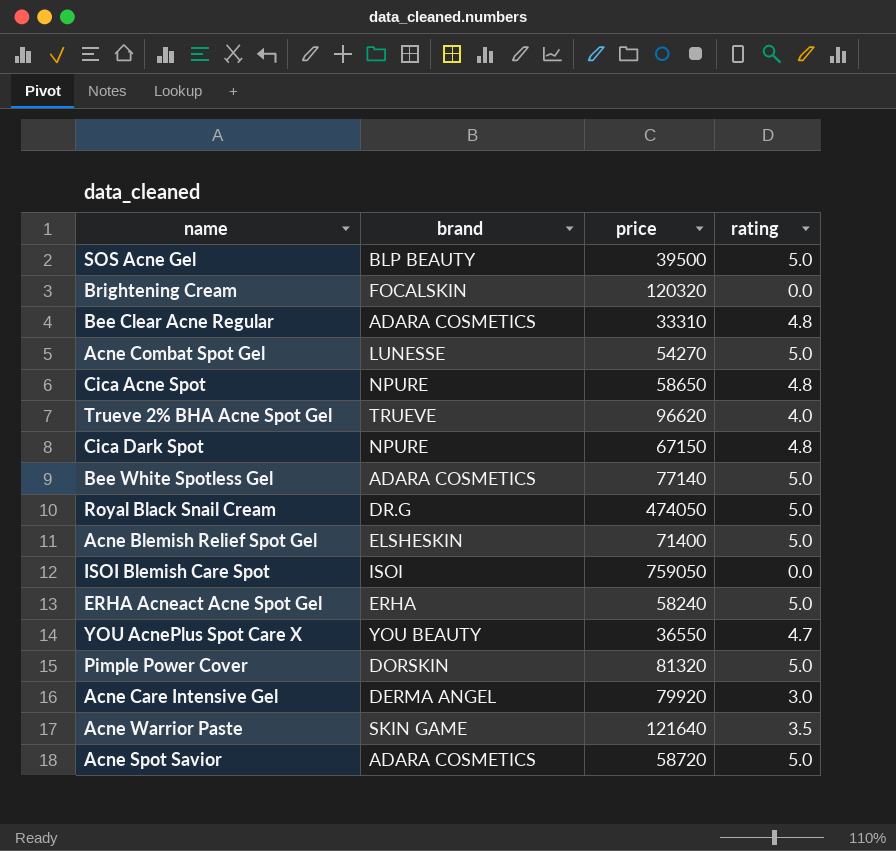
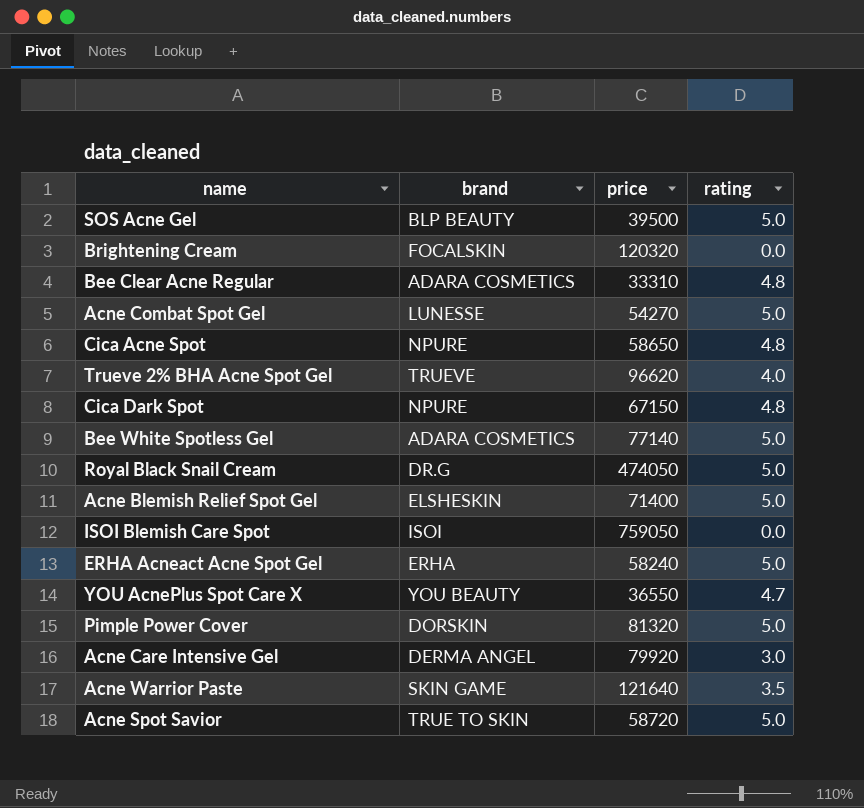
Acne Spot Savior | brand: ADARA COSMETICS -> TRUE TO SKIN

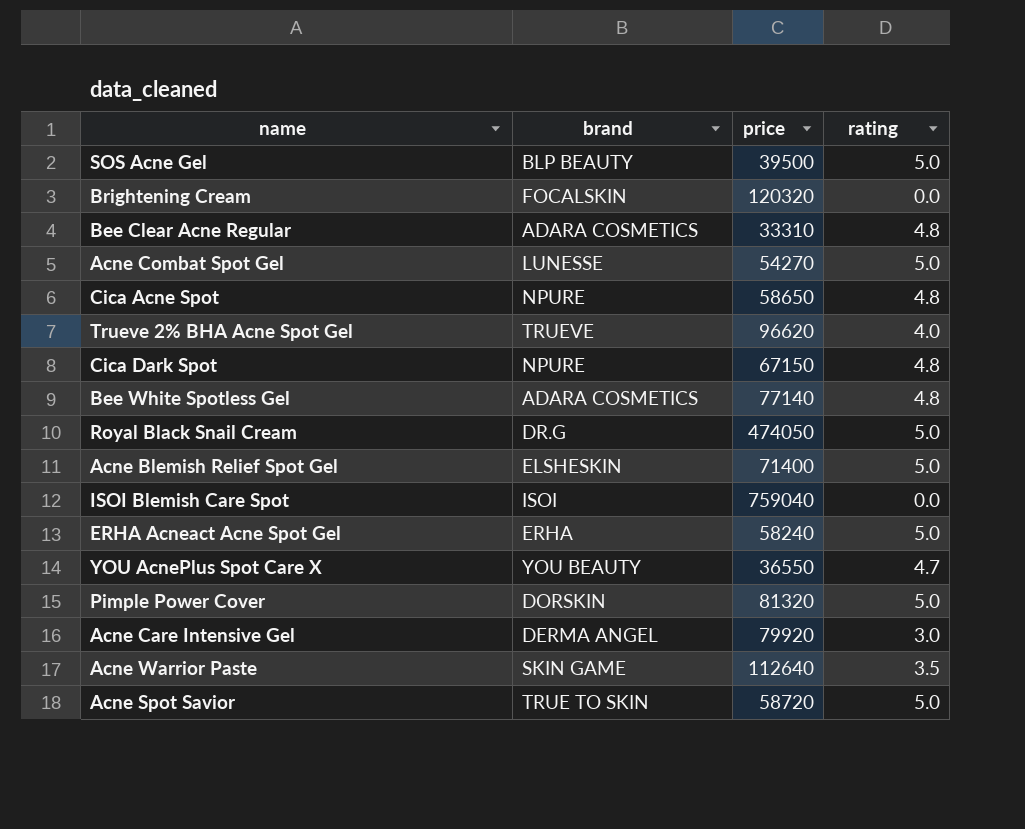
Bee White Spotless Gel | rating: 5.0 -> 4.8
ISOI Blemish Care Spot | price: 759050 -> 759040
Acne Warrior Paste | price: 121640 -> 112640

